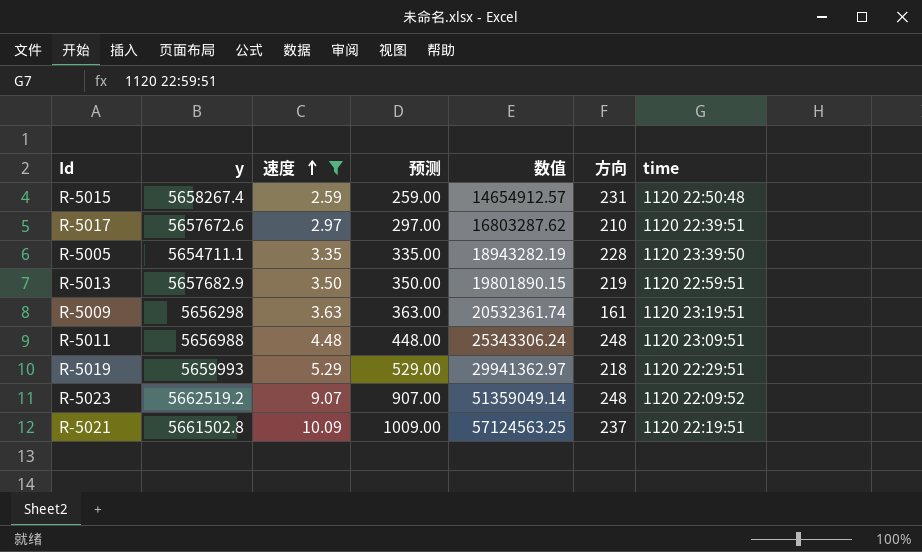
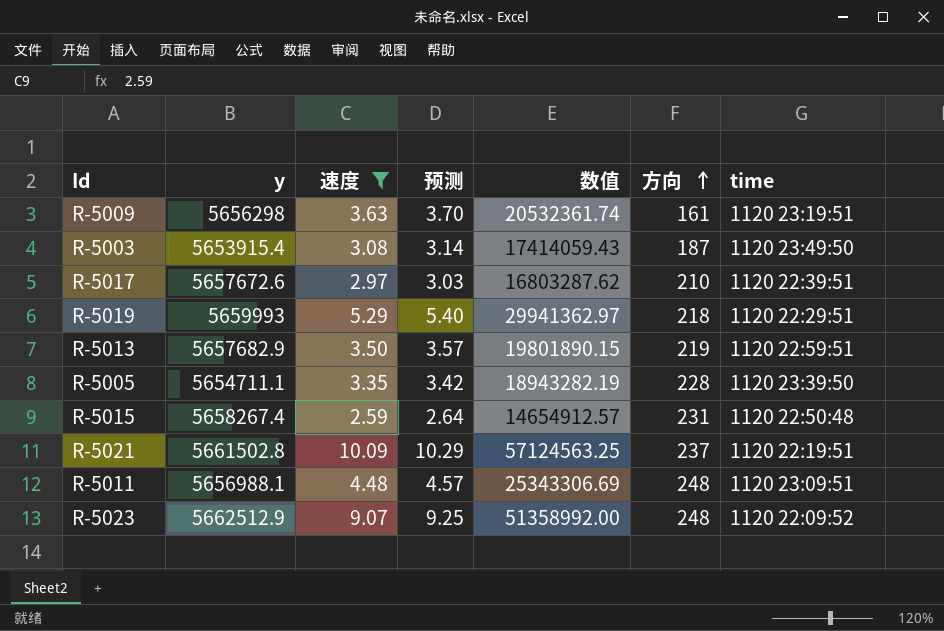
row order: 速度 ascending -> 方向 ascending
column 预测 | formula: [速度] * 100 -> [速度] * 1.02
row R-5003: none -> 5653915.4 | 3.08 | 3.14 | 17414059.43 | 187 | 1120 23:49:50
R-5011 | y: 5656988 -> 5656988.1
R-5011 | 数值: 25343306.24 -> 25343306.69
R-5023 | y: 5662519.2 -> 5662512.9
R-5023 | 数值: 51359049.14 -> 51358992.00

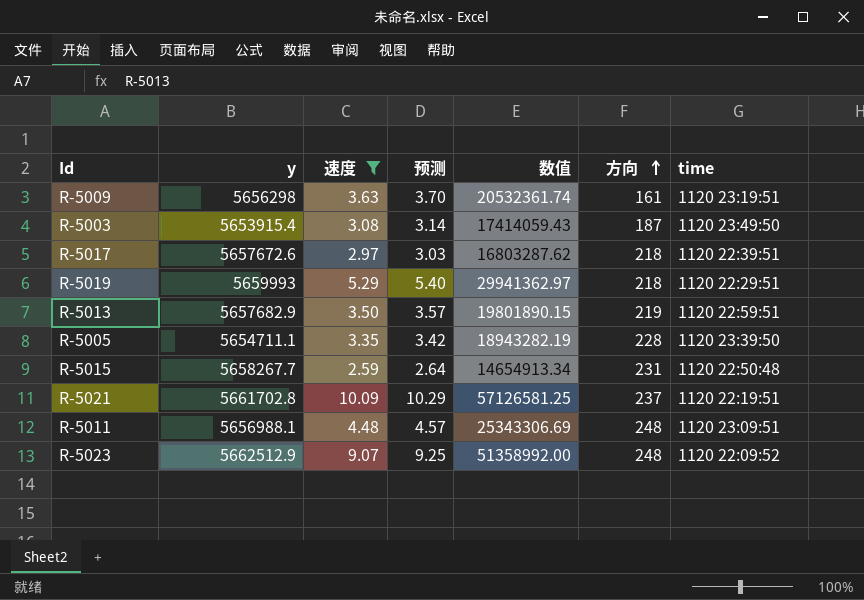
R-5017 | 方向: 210 -> 218
R-5015 | y: 5658267.4 -> 5658267.7
R-5015 | 数值: 14654912.57 -> 14654913.34
R-5021 | y: 5661502.8 -> 5661702.8
R-5021 | 数值: 57124563.25 -> 57126581.25

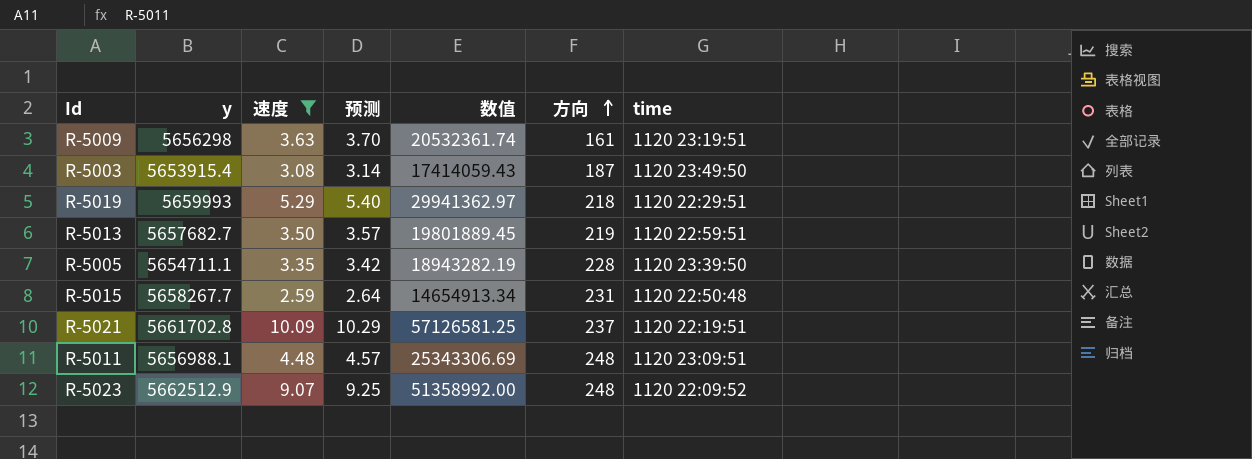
row R-5017: 5657672.6 | 2.97 | 3.03 | 16803287.62 | 218 | 1120 22:39:51 -> none
R-5013 | y: 5657682.9 -> 5657682.7
R-5013 | 数值: 19801890.15 -> 19801889.45

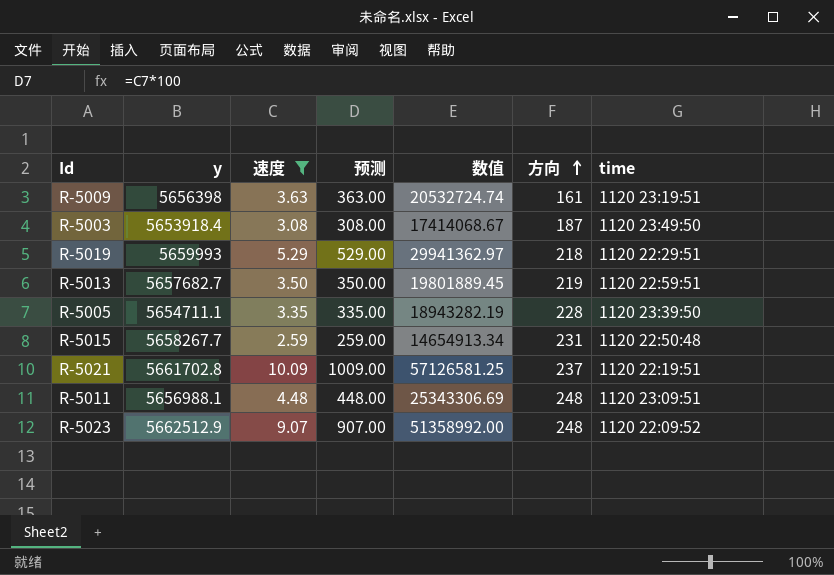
column 预测 | formula: [速度] * 1.02 -> [速度] * 100
R-5009 | y: 5656298 -> 5656398
R-5009 | 数值: 20532361.74 -> 20532724.74
R-5003 | y: 5653915.4 -> 5653918.4
R-5003 | 数值: 17414059.43 -> 17414068.67

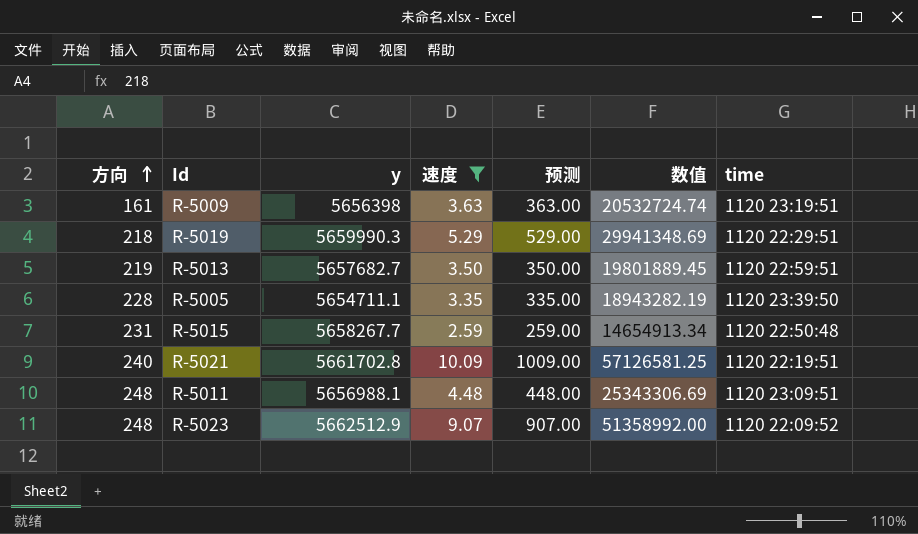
column 方向 | position: 6 -> 1
row R-5003: 5653918.4 | 3.08 | 308.00 | 17414068.67 | 187 | 1120 23:49:50 -> none
R-5019 | y: 5659993 -> 5659990.3
R-5019 | 数值: 29941362.97 -> 29941348.69
R-5021 | 方向: 237 -> 240

